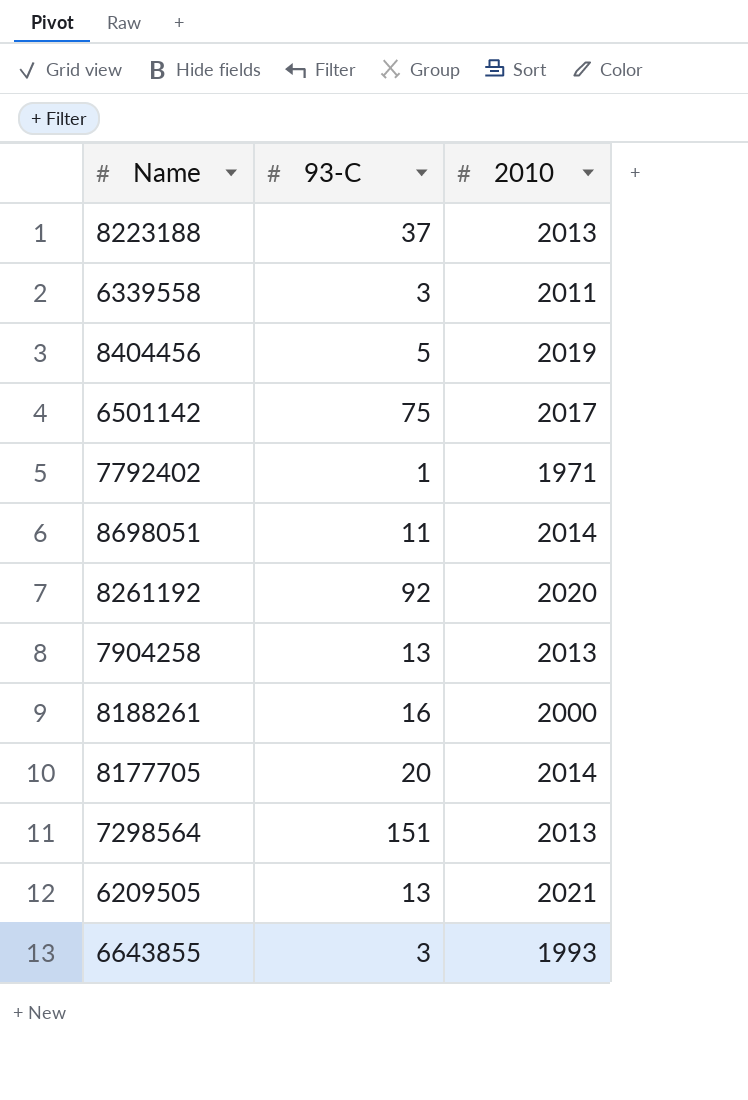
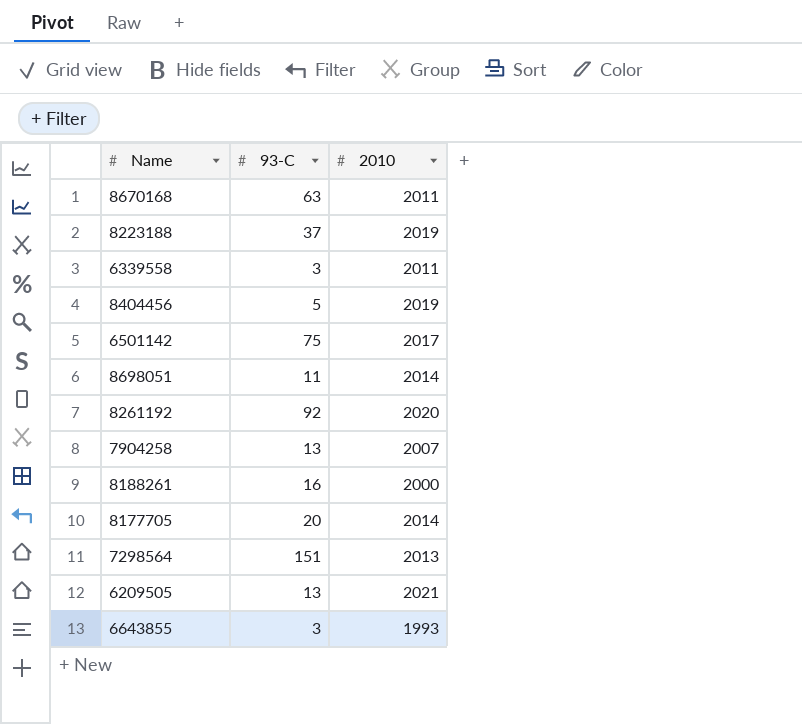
row 7792402: 1 | 1971 -> none
row 8670168: none -> 63 | 2011
8223188 | 2010: 2013 -> 2019
7904258 | 2010: 2013 -> 2007

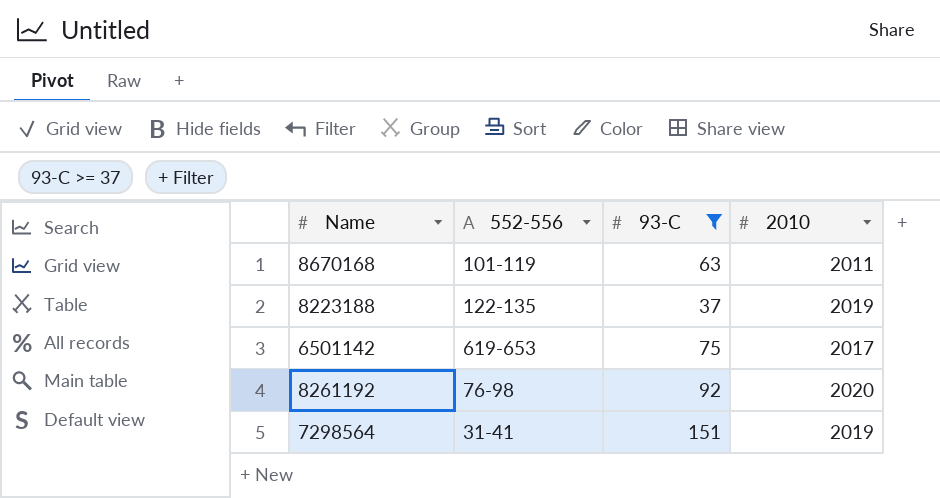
filter: none -> 93-C >= 37
column 552-556 | position: none -> 2
7298564 | 2010: 2013 -> 2019

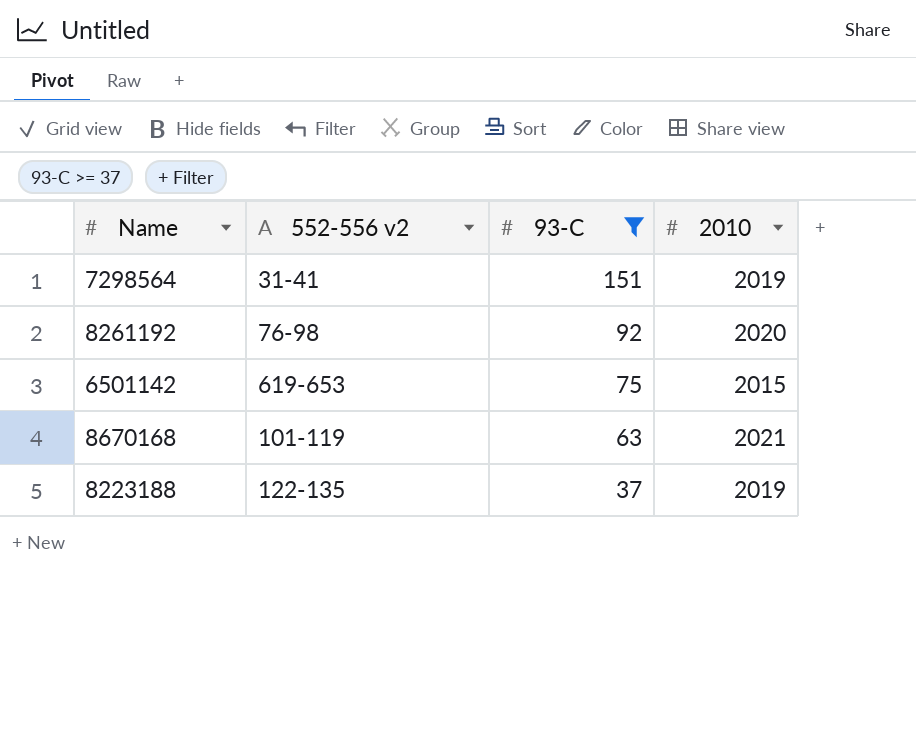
row order: none -> 93-C descending
column name: 552-556 -> 552-556 v2
6501142 | 2010: 2017 -> 2015
8670168 | 2010: 2011 -> 2021

